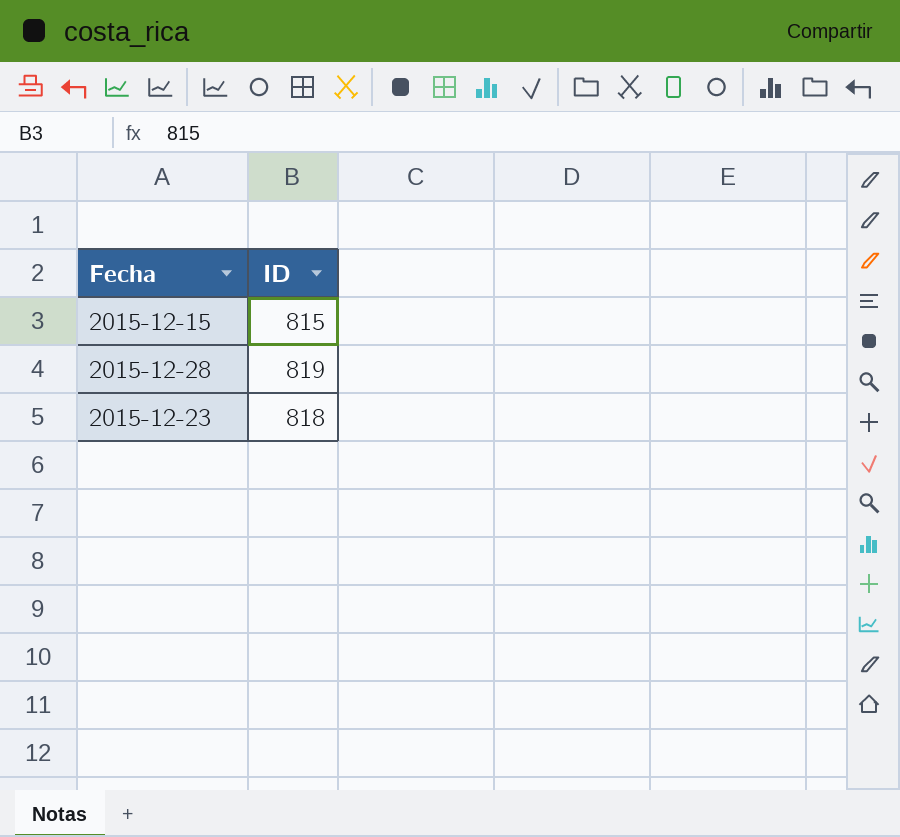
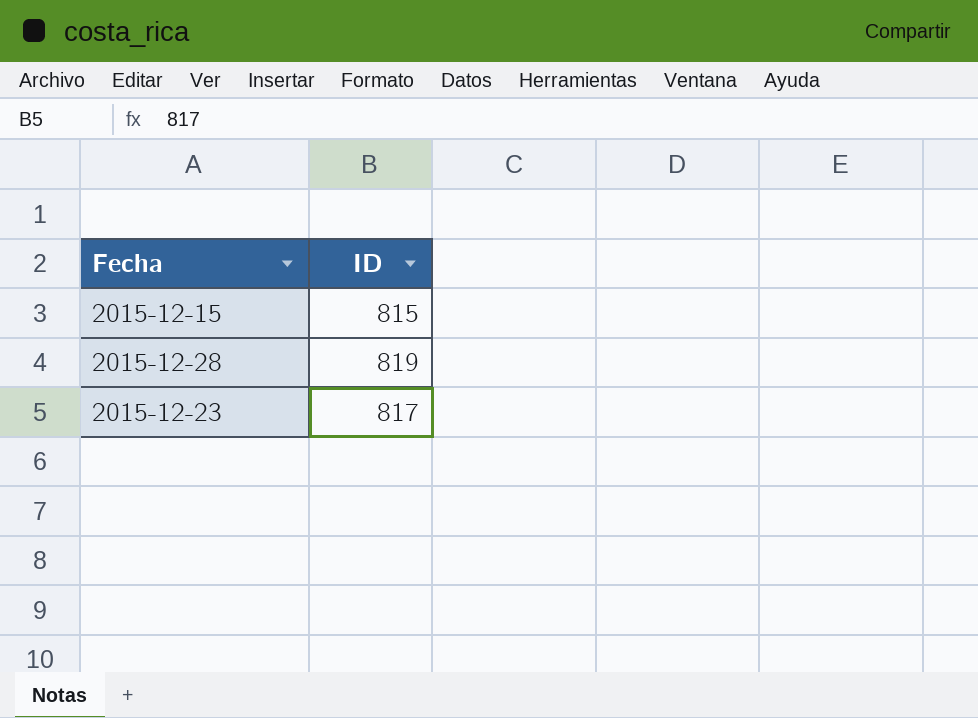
2015-12-23 | ID: 818 -> 817

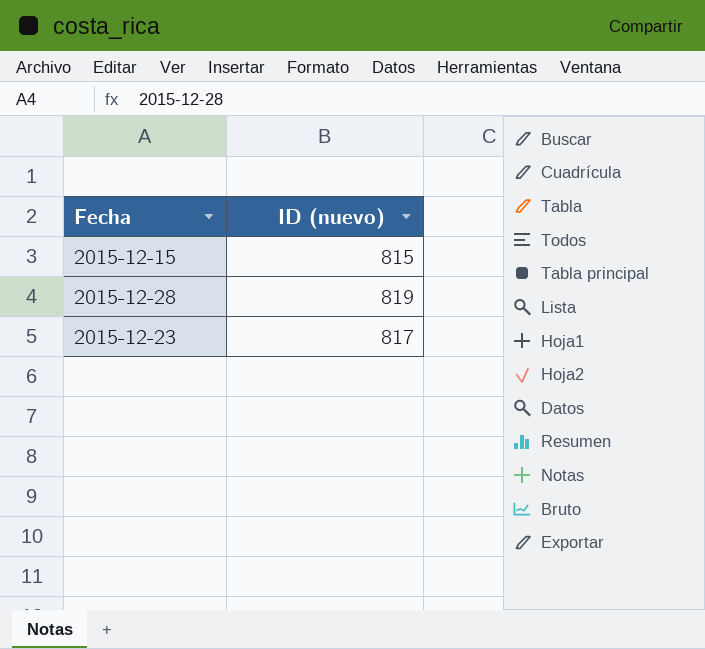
column name: ID -> ID (nuevo)

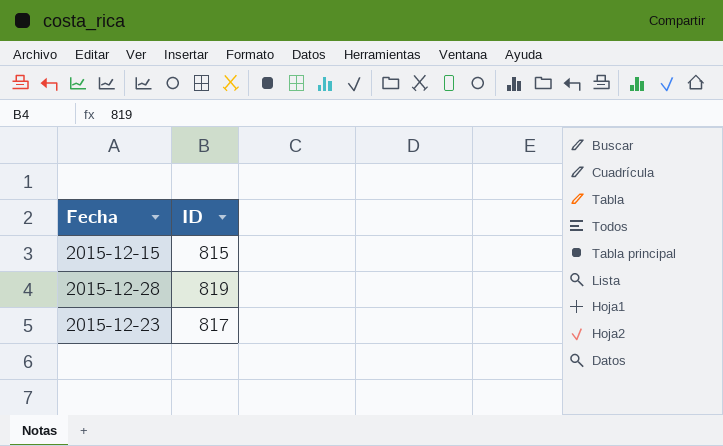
column name: ID (nuevo) -> ID

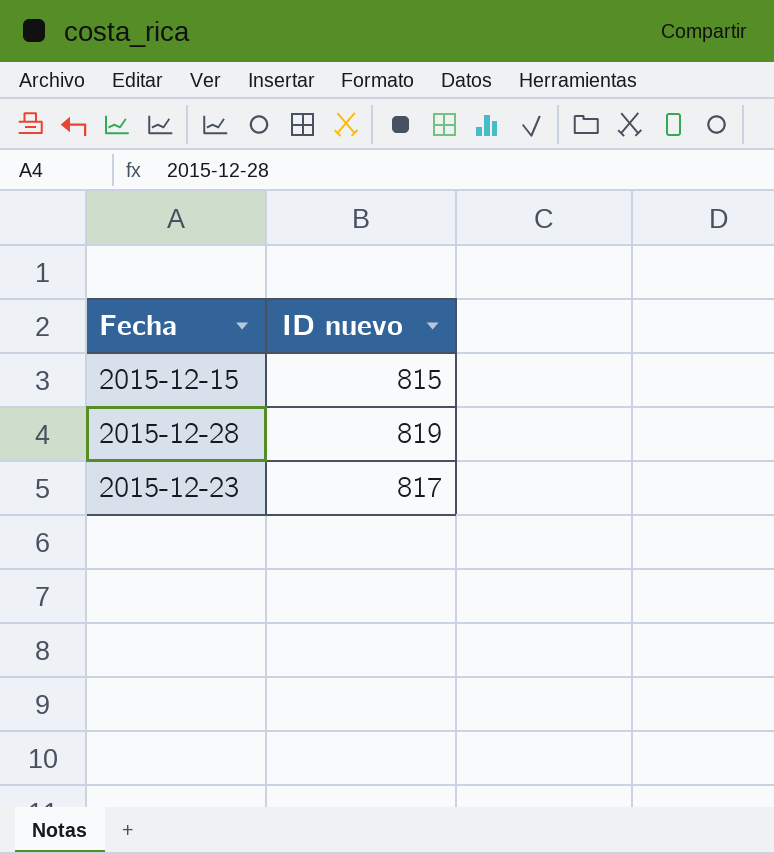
column name: ID -> ID nuevo

